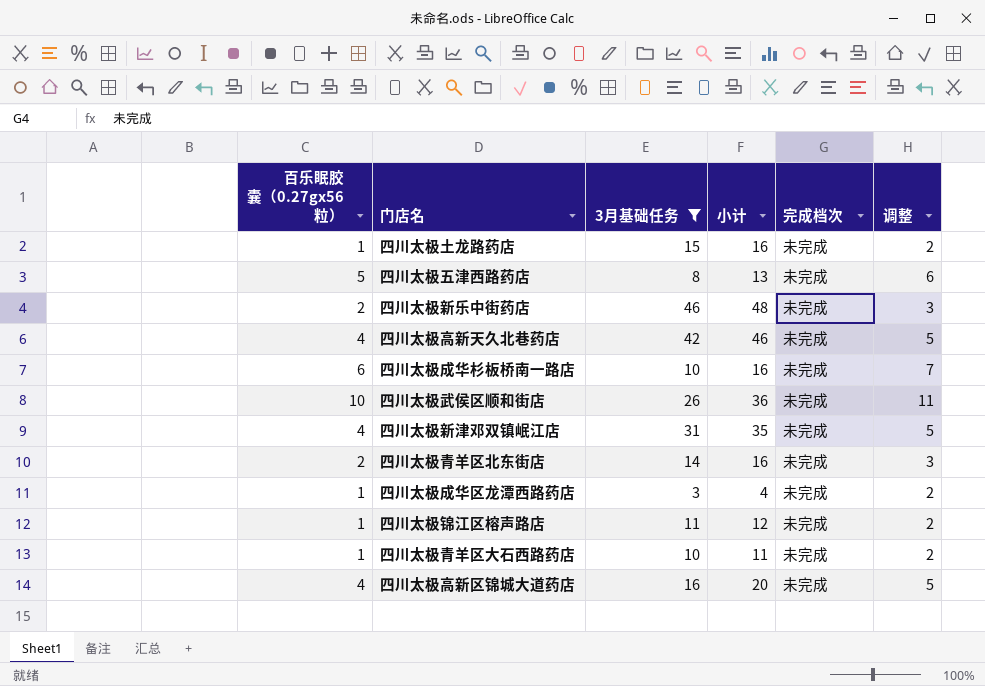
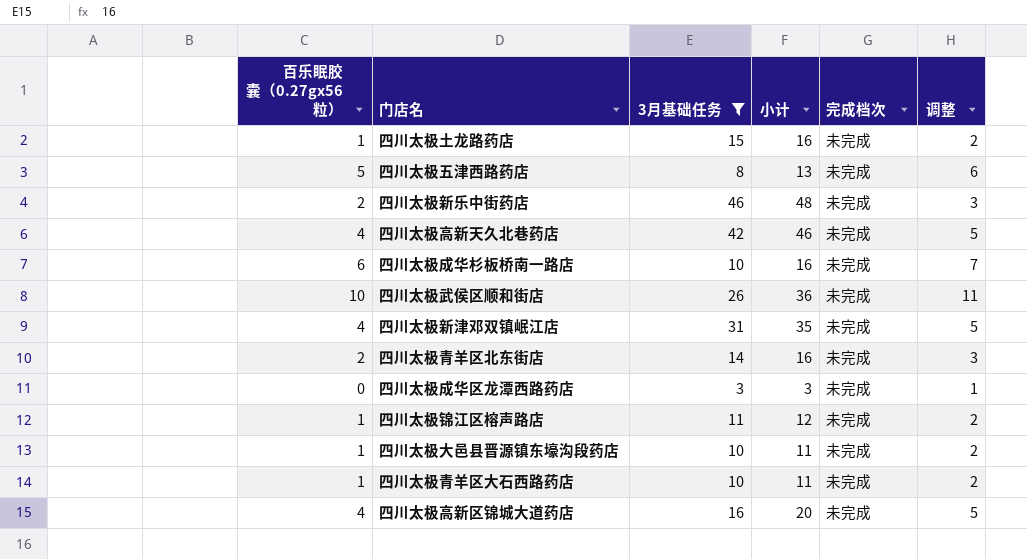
四川太极成华区龙潭西路药店 | 百乐眠胶囊（0.27gx56粒）: 1 -> 0
四川太极成华区龙潭西路药店 | 小计: 4 -> 3
四川太极成华区龙潭西路药店 | 调整: 2 -> 1
row 四川太极大邑县晋源镇东壕沟段药店: none -> 1 | 10 | 11 | 未完成 | 2

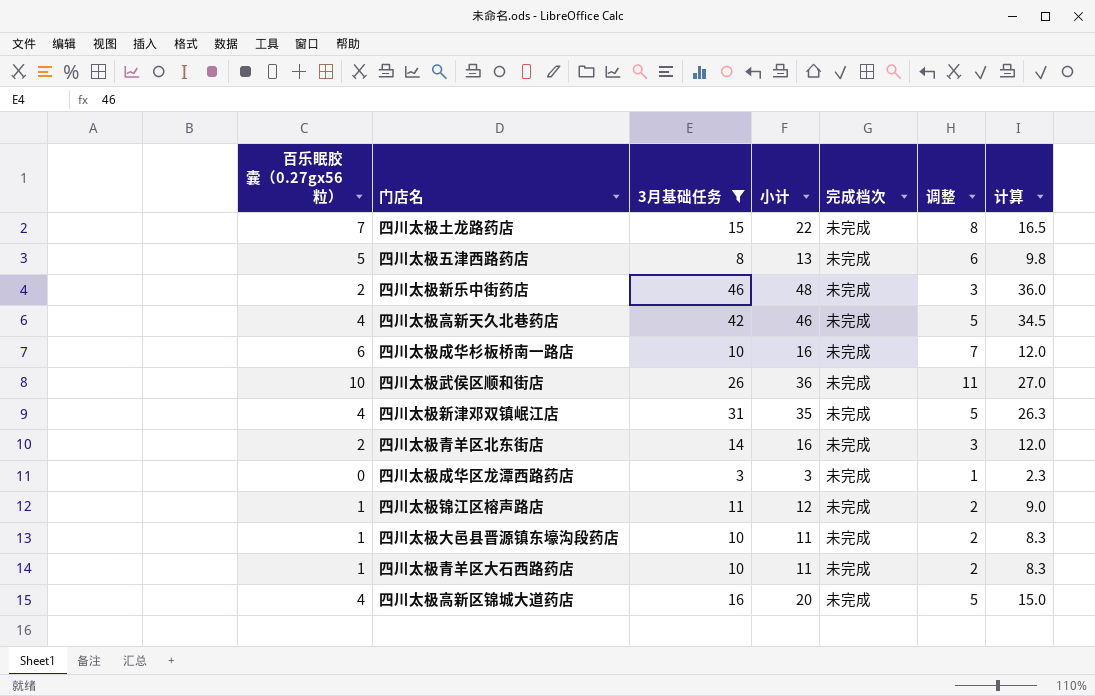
column 计算 | formula: none -> [小计] * 0.75
四川太极土龙路药店 | 百乐眠胶囊（0.27gx56粒）: 1 -> 7
四川太极土龙路药店 | 小计: 16 -> 22
四川太极土龙路药店 | 调整: 2 -> 8

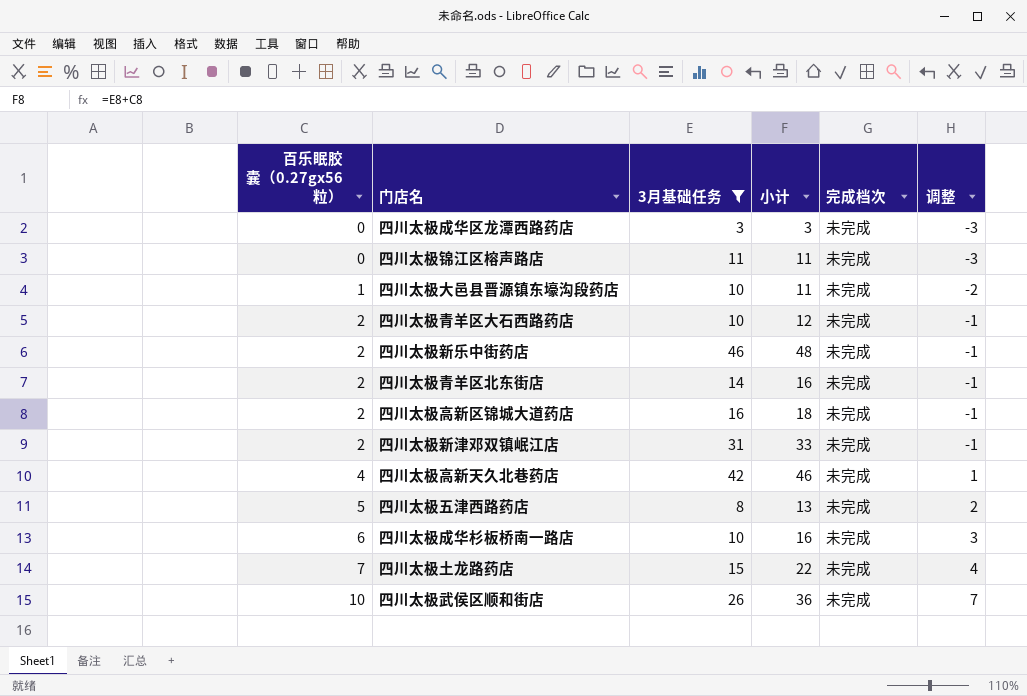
row order: none -> 百乐眠胶囊（0.27gx56粒） ascending
column 计算 | formula: [小计] * 0.75 -> none
column 调整 | formula: [百乐眠胶囊（0.27gx56粒）] + 1 -> [百乐眠胶囊（0.27gx56粒）] - 3
四川太极锦江区榕声路店 | 百乐眠胶囊（0.27gx56粒）: 1 -> 0
四川太极锦江区榕声路店 | 小计: 12 -> 11
四川太极青羊区大石西路药店 | 百乐眠胶囊（0.27gx56粒）: 1 -> 2
四川太极青羊区大石西路药店 | 小计: 11 -> 12
四川太极高新区锦城大道药店 | 百乐眠胶囊（0.27gx56粒）: 4 -> 2
四川太极高新区锦城大道药店 | 小计: 20 -> 18
四川太极新津邓双镇岷江店 | 百乐眠胶囊（0.27gx56粒）: 4 -> 2
四川太极新津邓双镇岷江店 | 小计: 35 -> 33

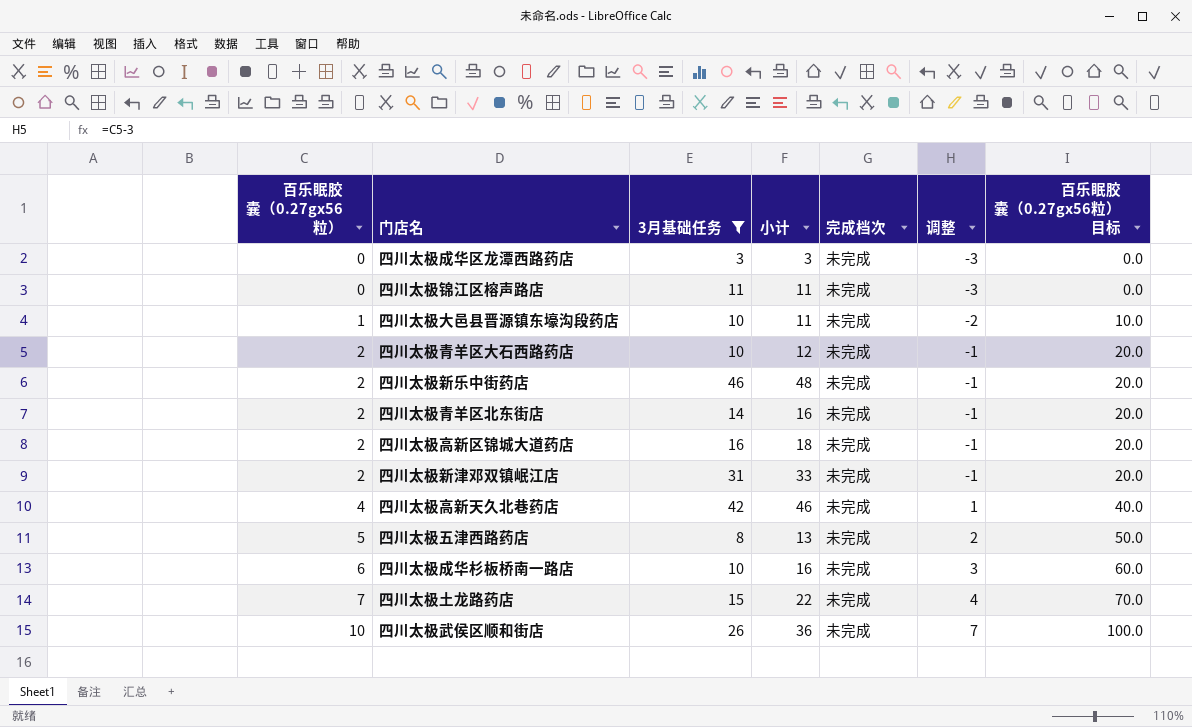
column 百乐眠胶囊（0.27gx56粒） 目标 | formula: none -> [百乐眠胶囊（0.27gx56粒）] * 10

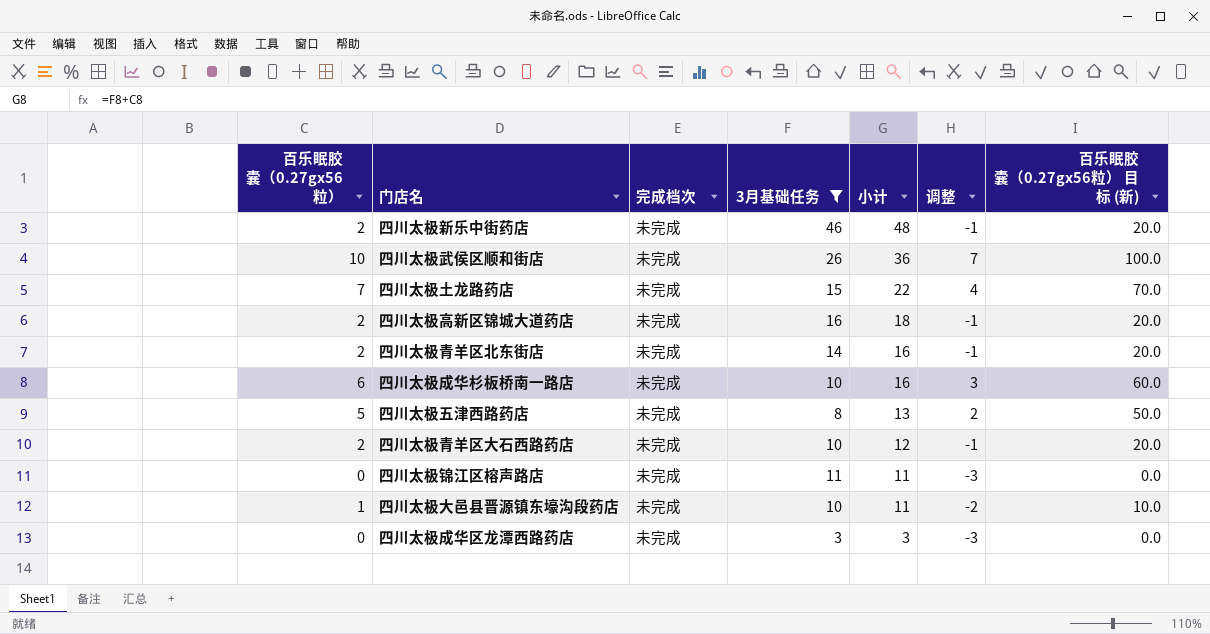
row order: 百乐眠胶囊（0.27gx56粒） ascending -> 小计 descending
column 完成档次 | position: 5 -> 3
column name: 百乐眠胶囊（0.27gx56粒） 目标 -> 百乐眠胶囊（0.27gx56粒） 目标 (新)
row 四川太极新津邓双镇岷江店: 2 | 31 | 33 | 未完成 | -1 | 20.0 -> none
row 四川太极高新天久北巷药店: 4 | 42 | 46 | 未完成 | 1 | 40.0 -> none

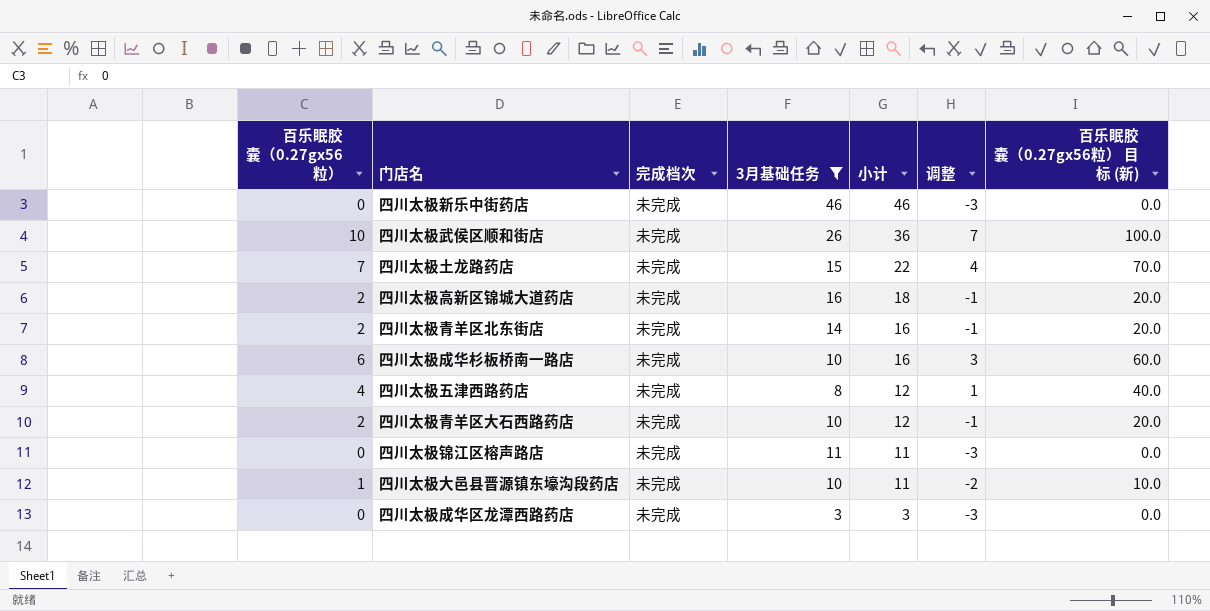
四川太极新乐中街药店 | 百乐眠胶囊（0.27gx56粒）: 2 -> 0
四川太极新乐中街药店 | 小计: 48 -> 46
四川太极新乐中街药店 | 调整: -1 -> -3
四川太极新乐中街药店 | 百乐眠胶囊（0.27gx56粒） 目标 (新): 20.0 -> 0.0
四川太极五津西路药店 | 百乐眠胶囊（0.27gx56粒）: 5 -> 4
四川太极五津西路药店 | 小计: 13 -> 12
四川太极五津西路药店 | 调整: 2 -> 1
四川太极五津西路药店 | 百乐眠胶囊（0.27gx56粒） 目标 (新): 50.0 -> 40.0

